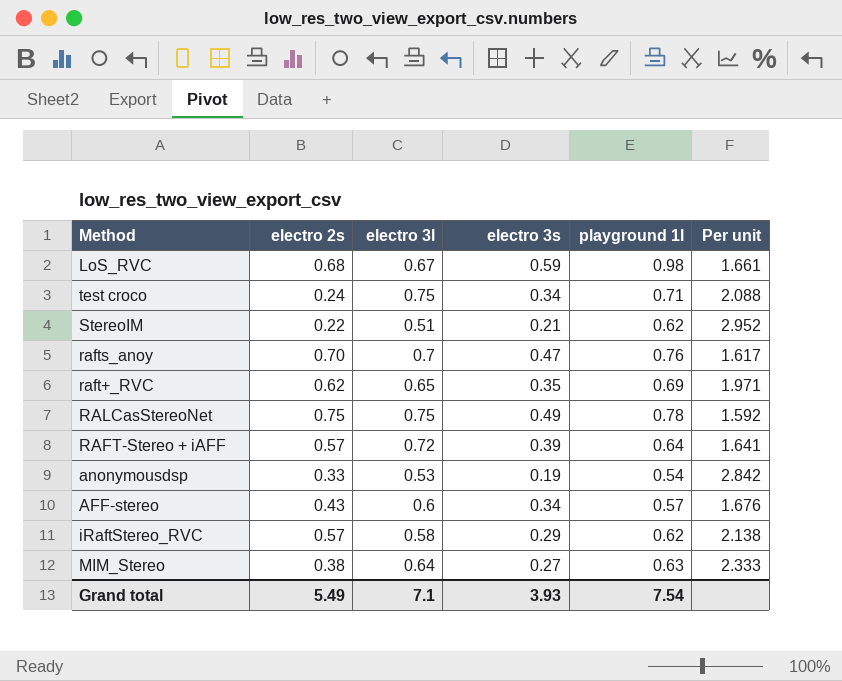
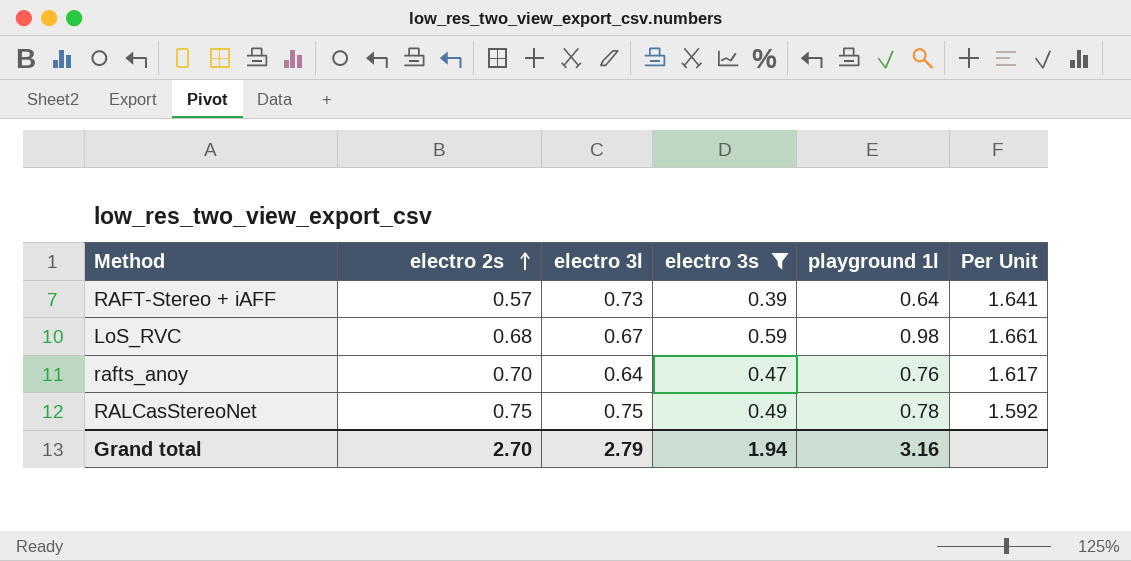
filter: none -> electro 3s >= 0.39
row order: none -> electro 2s ascending
column name: Per unit -> Per Unit
RAFT-Stereo + iAFF | electro 3l: 0.72 -> 0.73
rafts_anoy | electro 3l: 0.7 -> 0.64
Grand total | electro 2s: 5.49 -> 2.70
Grand total | electro 3l: 7.1 -> 2.79
Grand total | electro 3s: 3.93 -> 1.94
Grand total | playground 1l: 7.54 -> 3.16

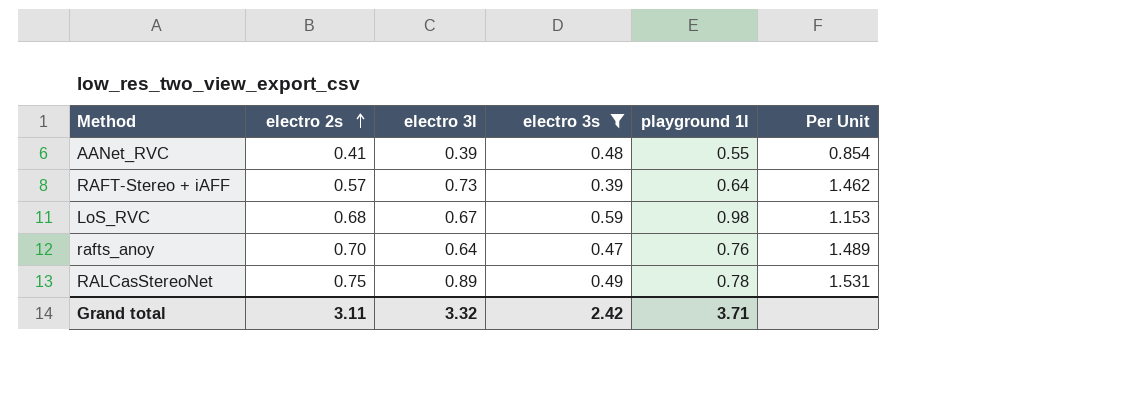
column Per Unit | formula: [playground 1l] / [electro 3s] -> [electro 2s] / [electro 3s]
row AANet_RVC: none -> 0.41 | 0.39 | 0.48 | 0.55 | 0.854
RALCasStereoNet | electro 3l: 0.75 -> 0.89
Grand total | electro 2s: 2.70 -> 3.11
Grand total | electro 3l: 2.79 -> 3.32
Grand total | electro 3s: 1.94 -> 2.42
Grand total | playground 1l: 3.16 -> 3.71

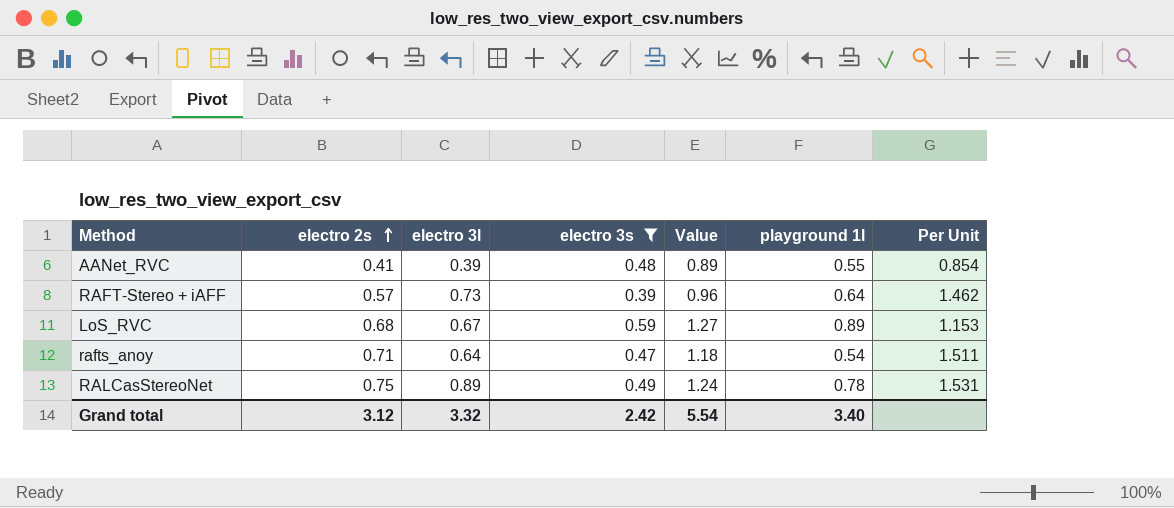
column Value | formula: none -> [electro 2s] + [electro 3s]
LoS_RVC | playground 1l: 0.98 -> 0.89
rafts_anoy | electro 2s: 0.70 -> 0.71
rafts_anoy | playground 1l: 0.76 -> 0.54
rafts_anoy | Per Unit: 1.489 -> 1.511
Grand total | electro 2s: 3.11 -> 3.12
Grand total | playground 1l: 3.71 -> 3.40

